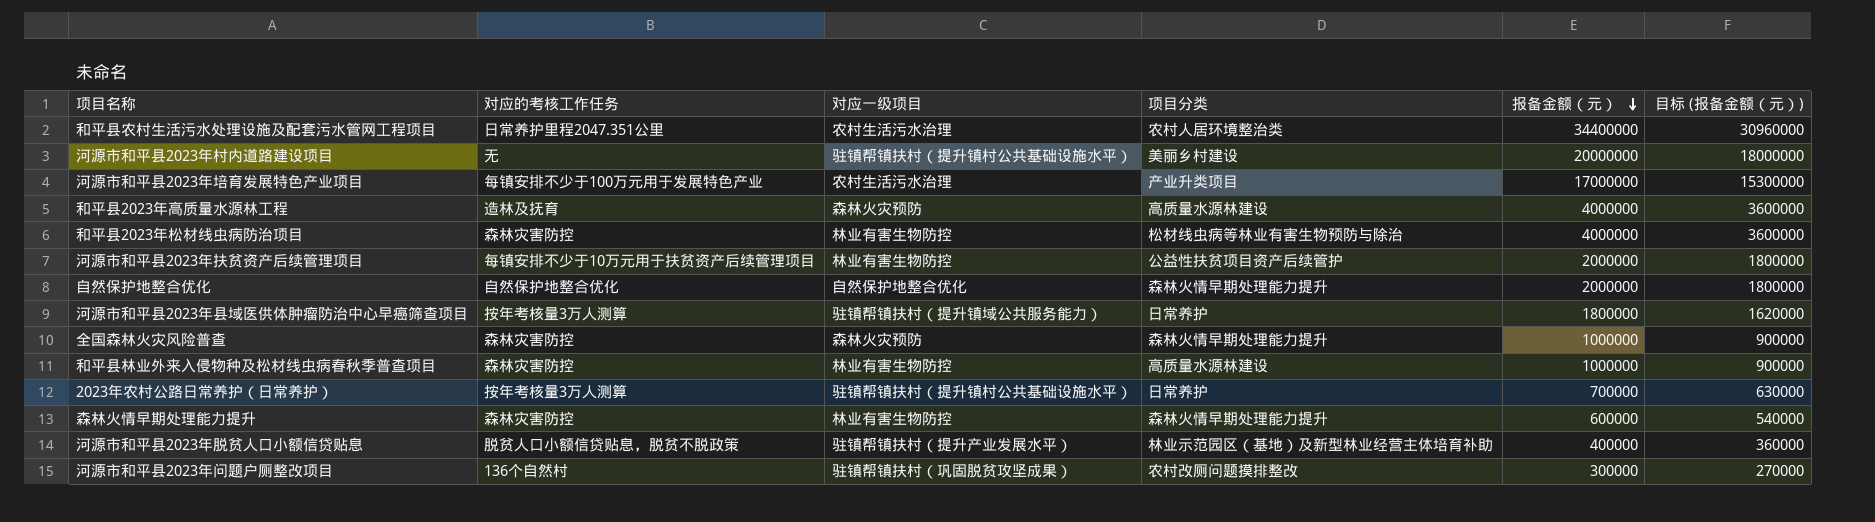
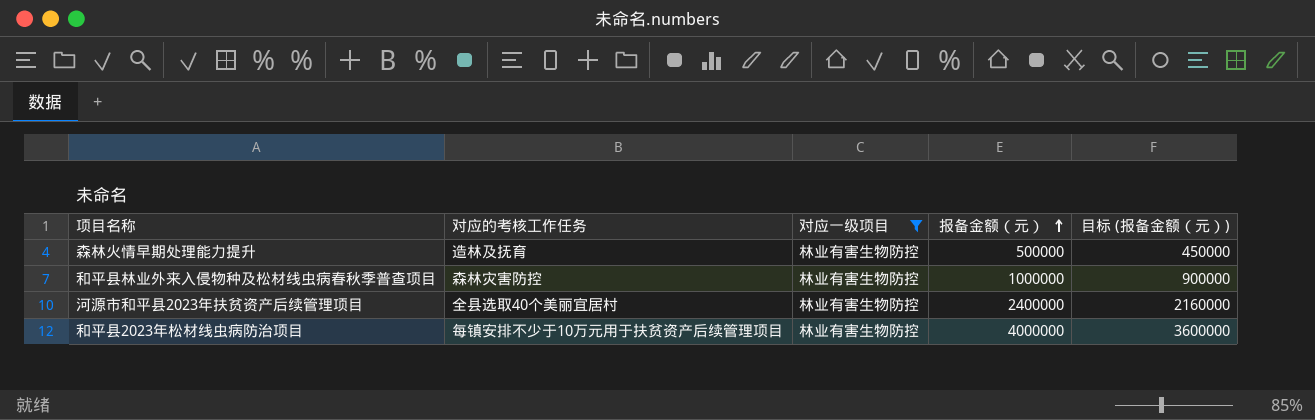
filter: none -> 对应一级项目 = 林业有害生物防控
row order: 报备金额（元） descending -> 报备金额（元） ascending
column 项目分类 | position: 4 -> none
森林火情早期处理能力提升 | 对应的考核工作任务: 森林灾害防控 -> 造林及抚育
森林火情早期处理能力提升 | 报备金额（元）: 600000 -> 500000
森林火情早期处理能力提升 | 目标 (报备金额（元）): 540000 -> 450000
河源市和平县2023年扶贫资产后续管理项目 | 对应的考核工作任务: 每镇安排不少于10万元用于扶贫资产后续管理项目 -> 全县选取40个美丽宜居村
河源市和平县2023年扶贫资产后续管理项目 | 报备金额（元）: 2000000 -> 2400000
河源市和平县2023年扶贫资产后续管理项目 | 目标 (报备金额（元）): 1800000 -> 2160000
和平县2023年松材线虫病防治项目 | 对应的考核工作任务: 森林灾害防控 -> 每镇安排不少于10万元用于扶贫资产后续管理项目

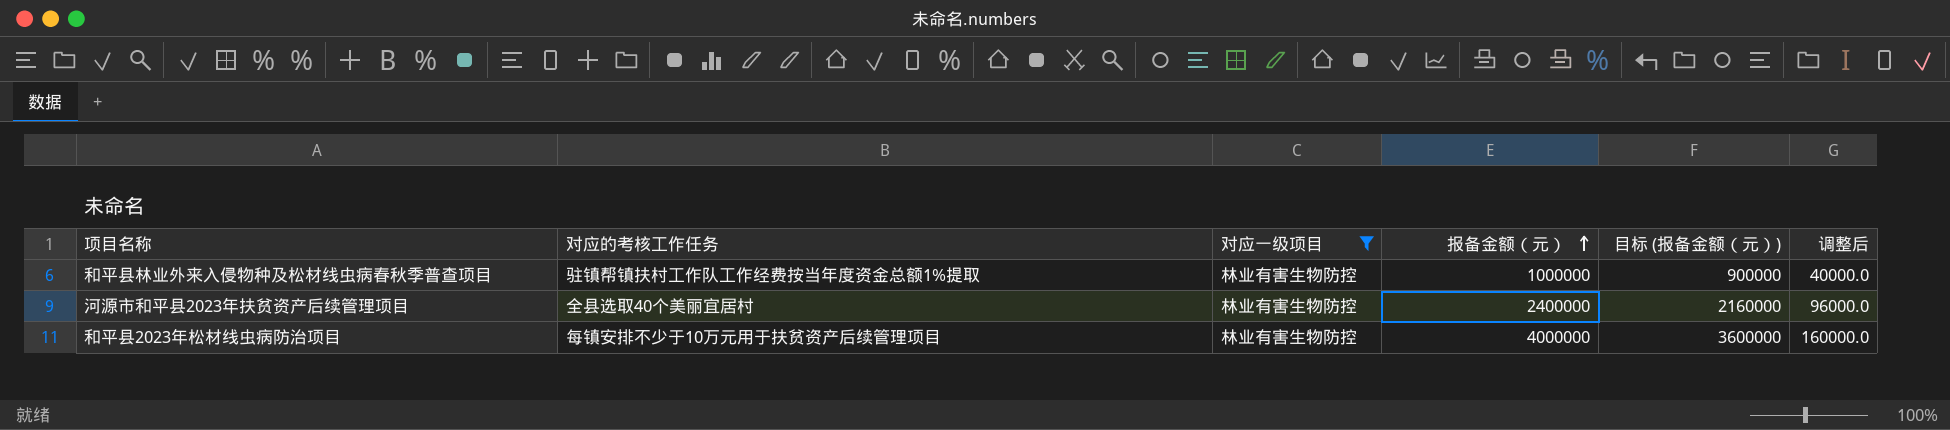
column 调整后 | formula: none -> [报备金额（元）] * 0.04
row 森林火情早期处理能力提升: 造林及抚育 | 林业有害生物防控 | 500000 | 450000 -> none
和平县林业外来入侵物种及松材线虫病春秋季普查项目 | 对应的考核工作任务: 森林灾害防控 -> 驻镇帮镇扶村工作队工作经费按当年度资金总额1%提取

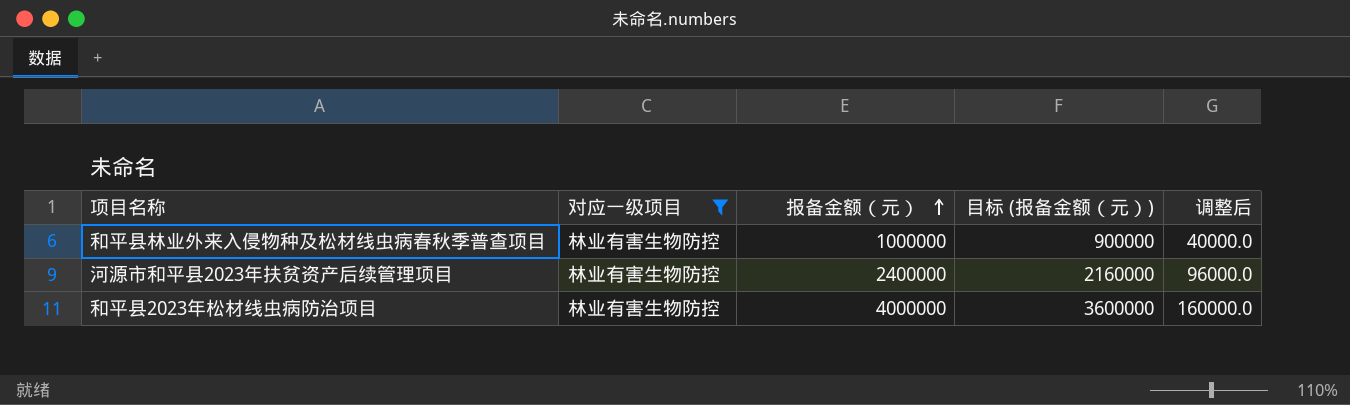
column 对应的考核工作任务 | position: 2 -> none

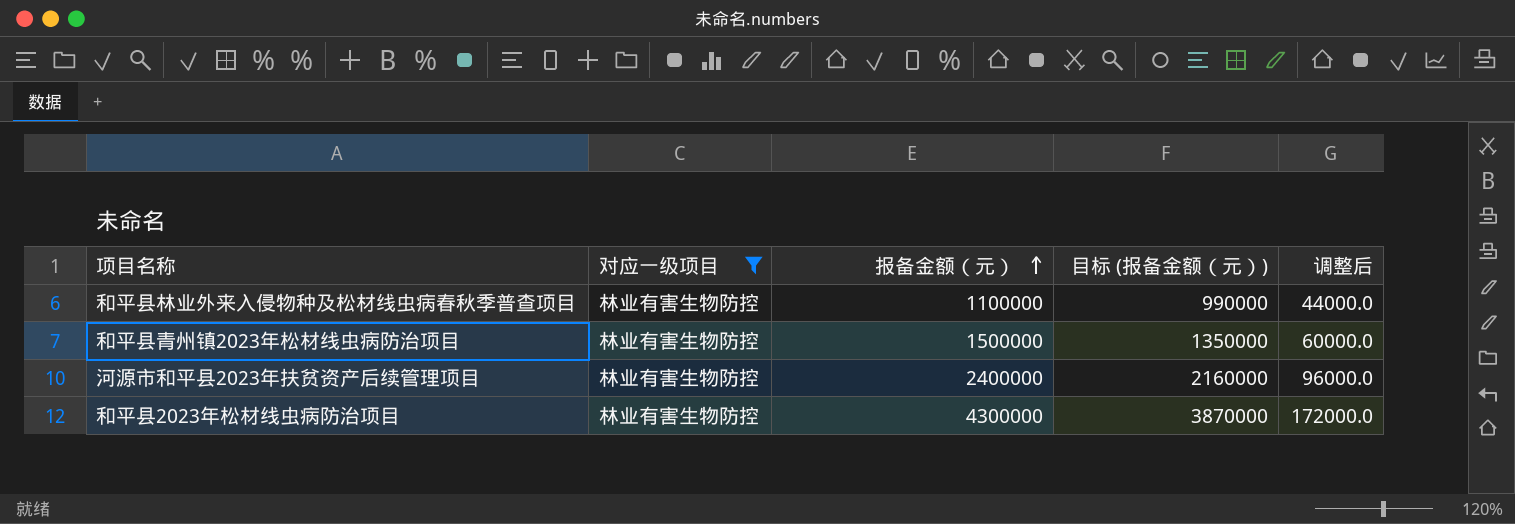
和平县林业外来入侵物种及松材线虫病春秋季普查项目 | 报备金额（元）: 1000000 -> 1100000
和平县林业外来入侵物种及松材线虫病春秋季普查项目 | 目标 (报备金额（元）): 900000 -> 990000
和平县林业外来入侵物种及松材线虫病春秋季普查项目 | 调整后: 40000.0 -> 44000.0
row 和平县青州镇2023年松材线虫病防治项目: none -> 林业有害生物防控 | 1500000 | 1350000 | 60000.0
和平县2023年松材线虫病防治项目 | 报备金额（元）: 4000000 -> 4300000
和平县2023年松材线虫病防治项目 | 目标 (报备金额（元）): 3600000 -> 3870000
和平县2023年松材线虫病防治项目 | 调整后: 160000.0 -> 172000.0

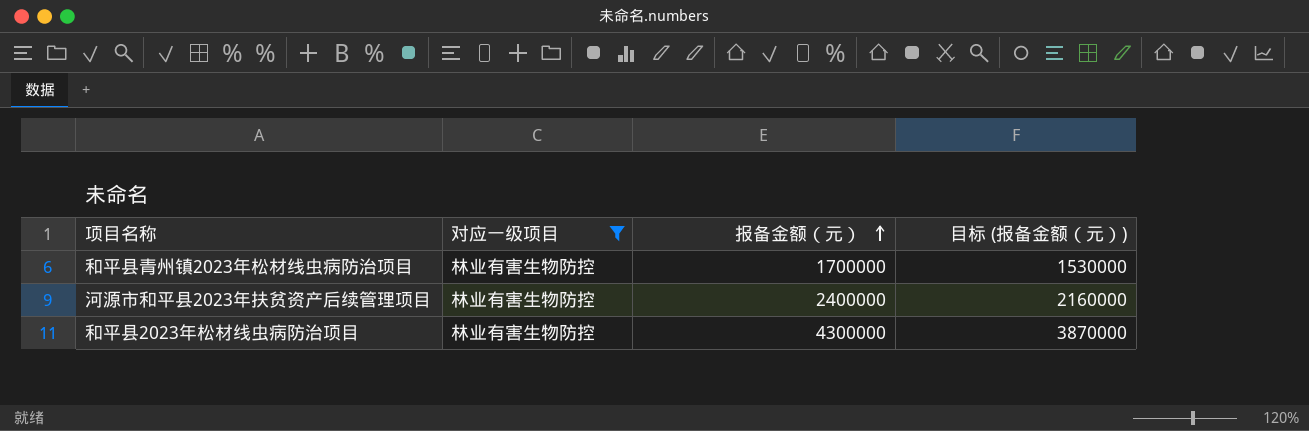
column 调整后 | formula: [报备金额（元）] * 0.04 -> none
row 和平县林业外来入侵物种及松材线虫病春秋季普查项目: 林业有害生物防控 | 1100000 | 990000 | 44000.0 -> none
和平县青州镇2023年松材线虫病防治项目 | 报备金额（元）: 1500000 -> 1700000
和平县青州镇2023年松材线虫病防治项目 | 目标 (报备金额（元）): 1350000 -> 1530000

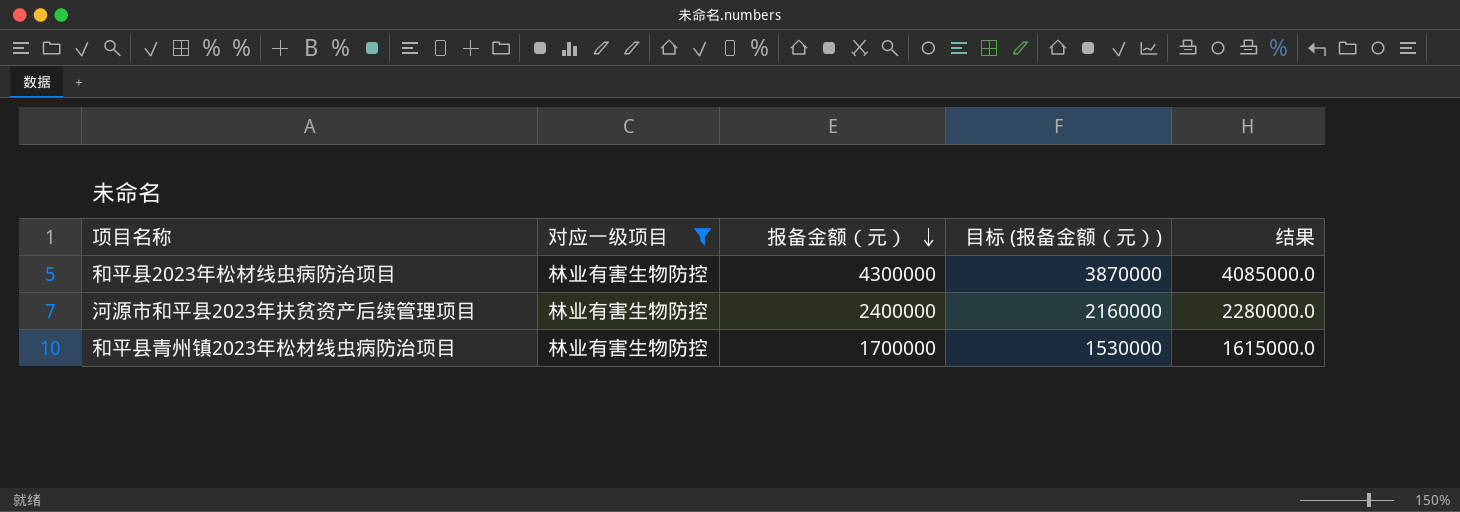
row order: 报备金额（元） ascending -> 报备金额（元） descending
column 结果 | formula: none -> [报备金额（元）] * 0.95

